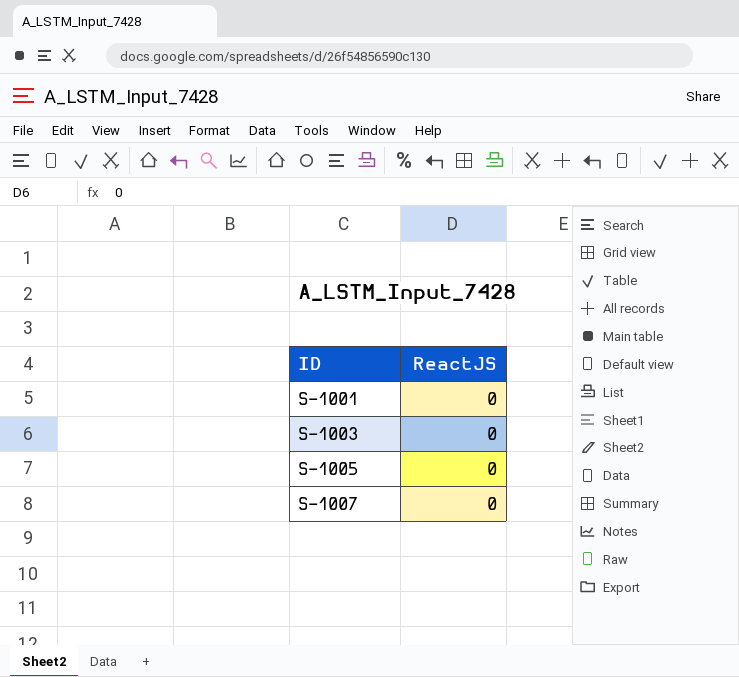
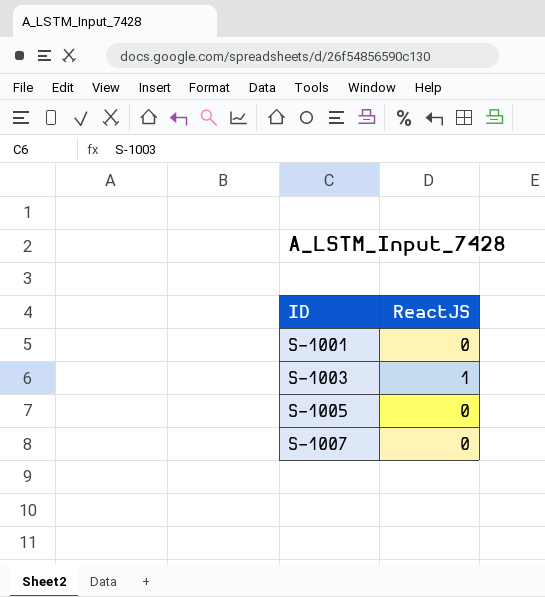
S-1003 | ReactJS: 0 -> 1

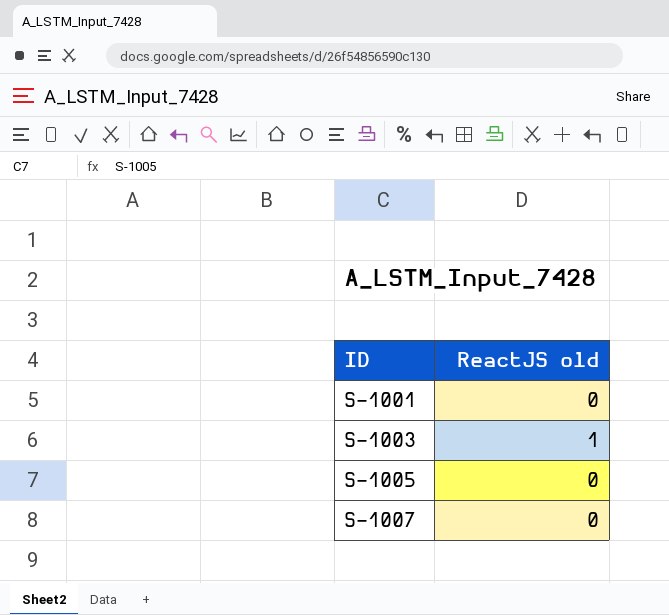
column name: ReactJS -> ReactJS old

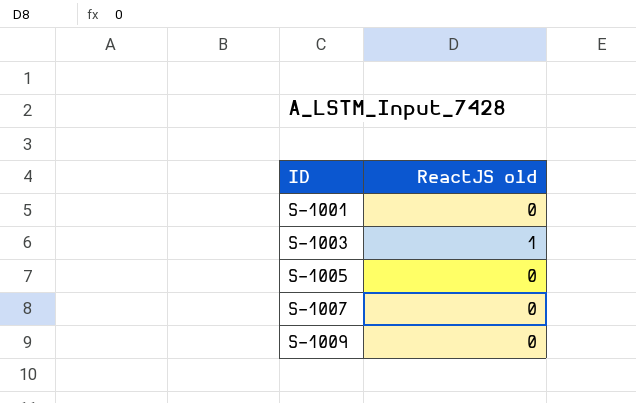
row S-1009: none -> 0

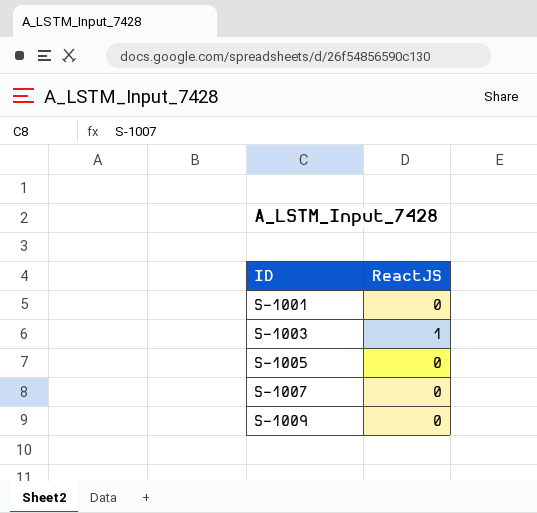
column name: ReactJS old -> ReactJS

